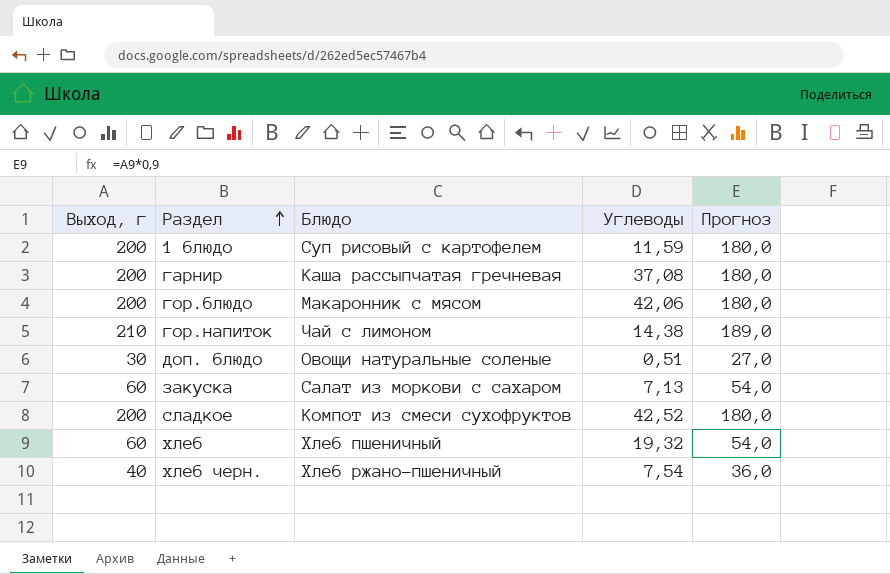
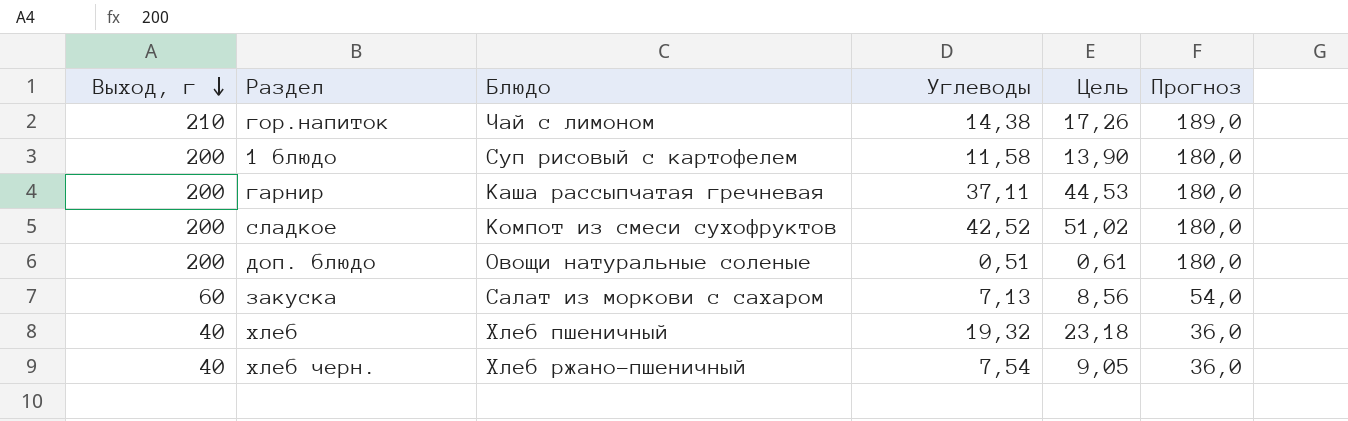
row order: Раздел ascending -> Выход, г descending
column Цель | formula: none -> [Углеводы] * 1,2
row гор.блюдо: 200 | Макаронник с мясом | 42,06 | 180,0 -> none
1 блюдо | Углеводы: 11,59 -> 11,58
гарнир | Углеводы: 37,08 -> 37,11
доп. блюдо | Выход, г: 30 -> 200
доп. блюдо | Прогноз: 27,0 -> 180,0
хлеб | Выход, г: 60 -> 40
хлеб | Прогноз: 54,0 -> 36,0

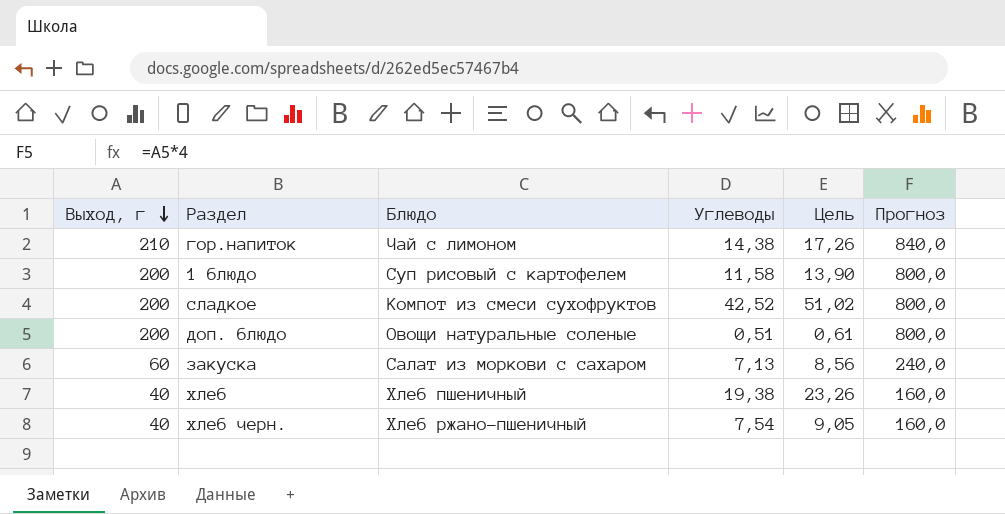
column Прогноз | formula: [Выход, г] * 0,9 -> [Выход, г] * 4
row гарнир: 200 | Каша рассыпчатая гречневая | 37,11 | 44,53 | 180,0 -> none
хлеб | Углеводы: 19,32 -> 19,38
хлеб | Цель: 23,18 -> 23,26

